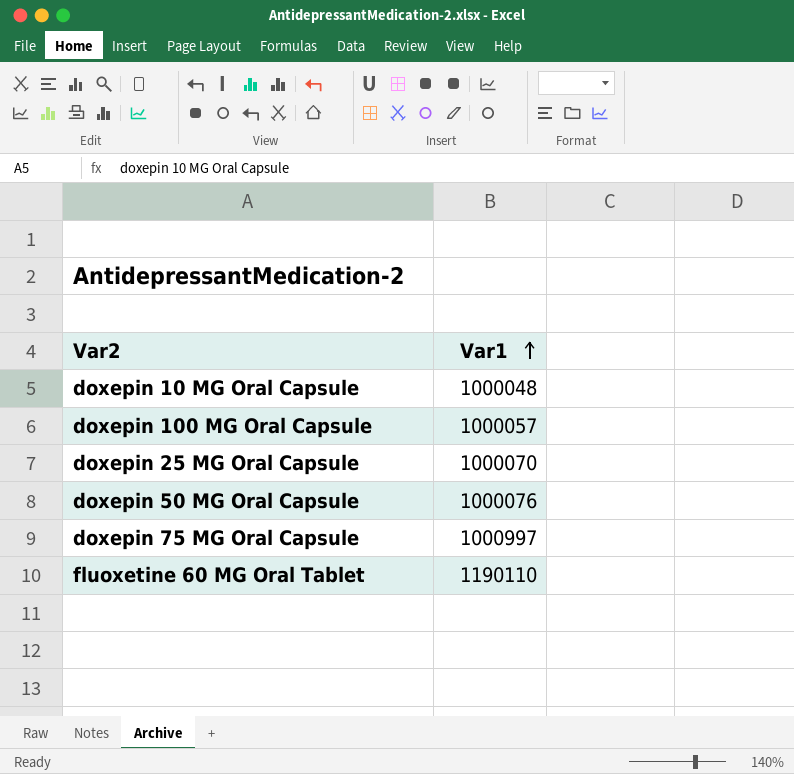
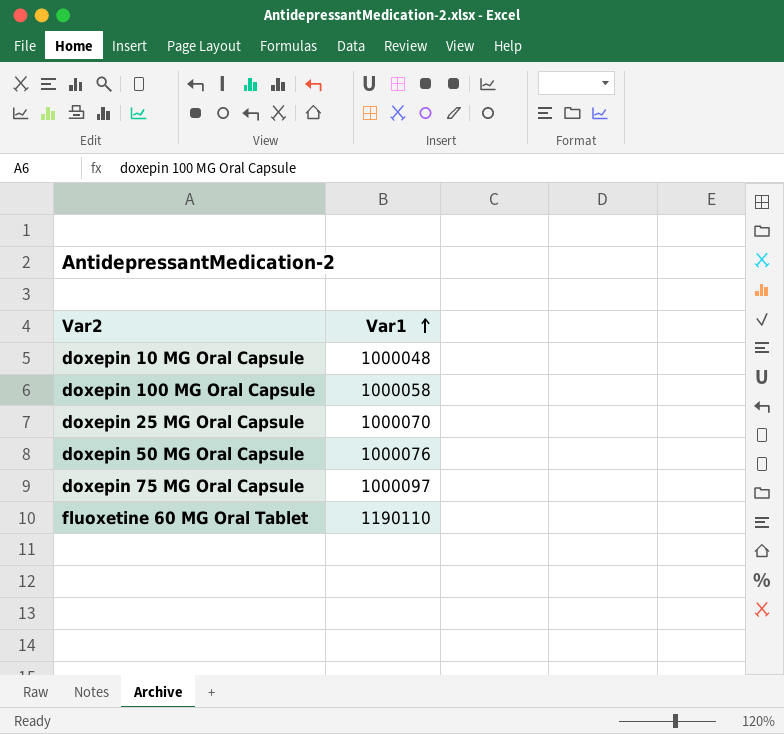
doxepin 100 MG Oral Capsule | Var1: 1000057 -> 1000058
doxepin 75 MG Oral Capsule | Var1: 1000997 -> 1000097

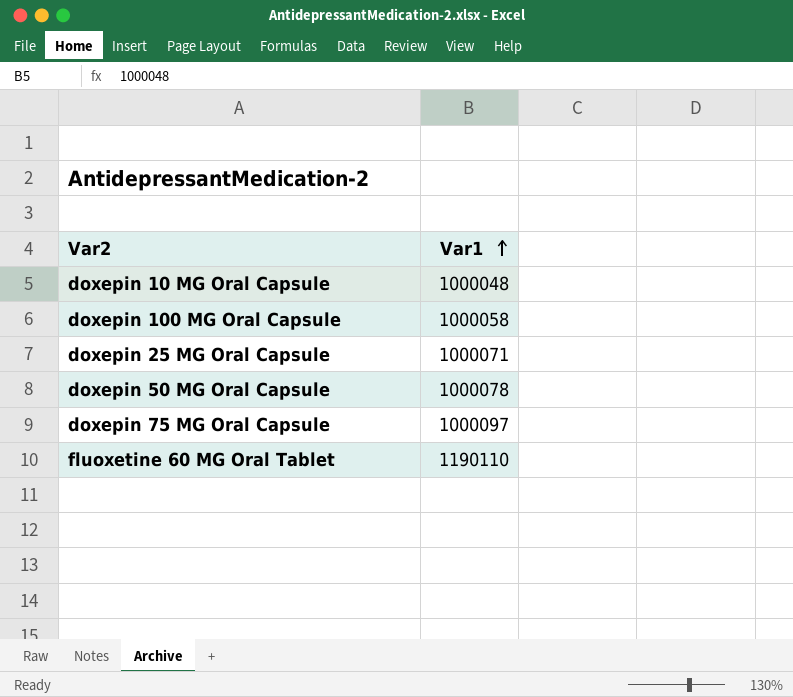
doxepin 25 MG Oral Capsule | Var1: 1000070 -> 1000071
doxepin 50 MG Oral Capsule | Var1: 1000076 -> 1000078

